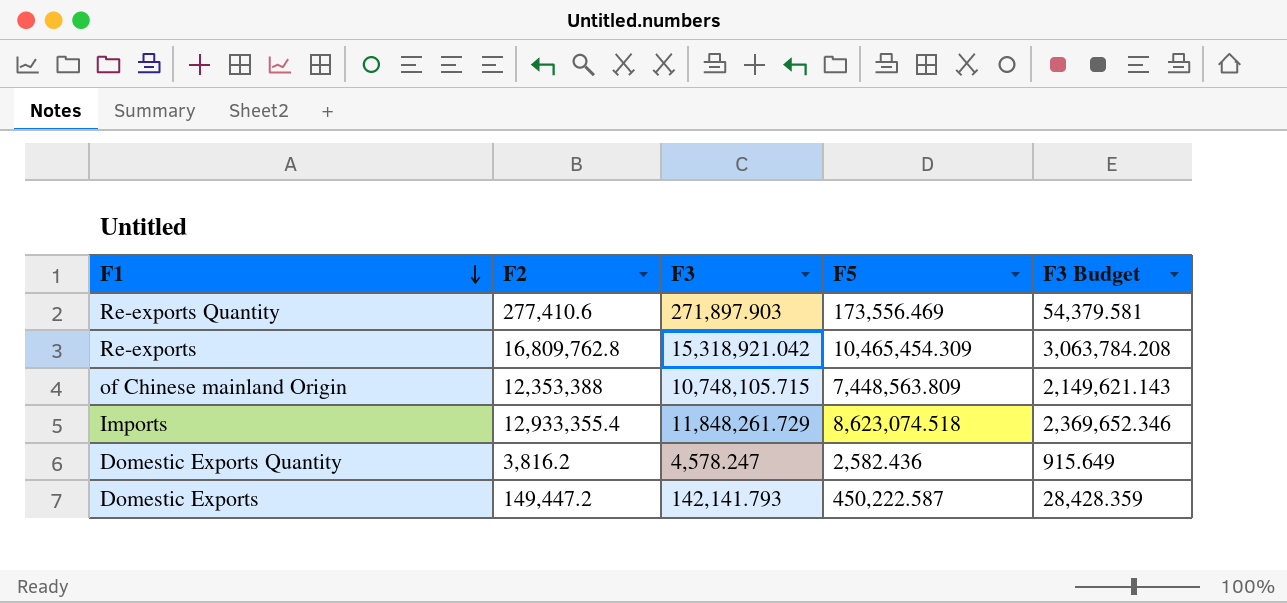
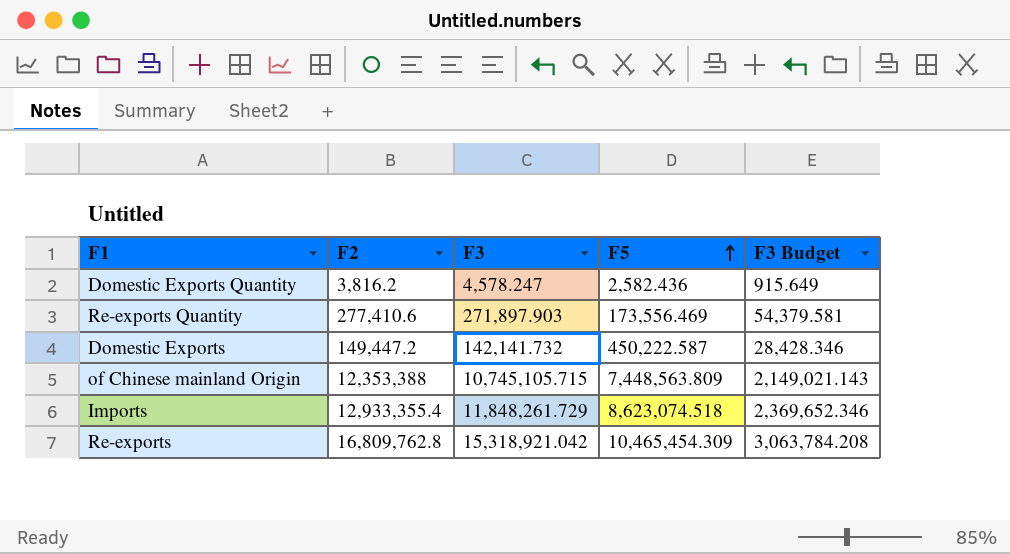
row order: F1 descending -> F5 ascending
Domestic Exports | F3: 142,141.793 -> 142,141.732
Domestic Exports | F3 Budget: 28,428.359 -> 28,428.346
of Chinese mainland Origin | F3: 10,748,105.715 -> 10,745,105.715
of Chinese mainland Origin | F3 Budget: 2,149,621.143 -> 2,149,021.143

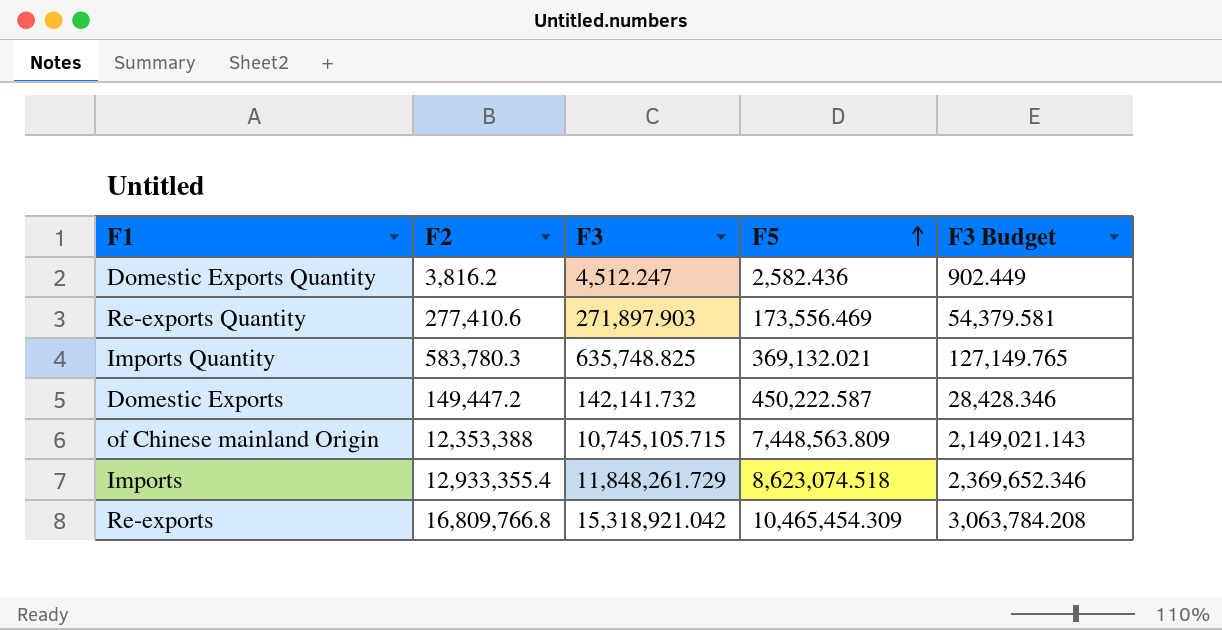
Domestic Exports Quantity | F3: 4,578.247 -> 4,512.247
Domestic Exports Quantity | F3 Budget: 915.649 -> 902.449
row Imports Quantity: none -> 583,780.3 | 635,748.825 | 369,132.021 | 127,149.765
Re-exports | F2: 16,809,762.8 -> 16,809,766.8

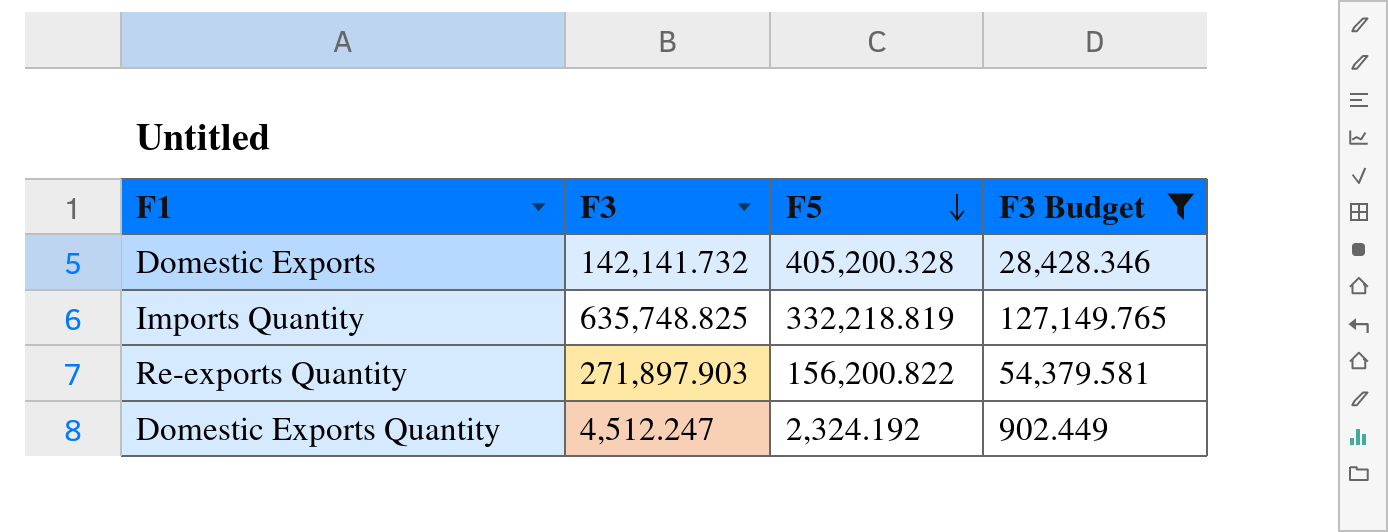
filter: none -> F3 Budget <= 127,149.765
row order: F5 ascending -> F5 descending
column F2 | position: 2 -> none
Domestic Exports | F5: 450,222.587 -> 405,200.328
Imports Quantity | F5: 369,132.021 -> 332,218.819
Re-exports Quantity | F5: 173,556.469 -> 156,200.822
Domestic Exports Quantity | F5: 2,582.436 -> 2,324.192

